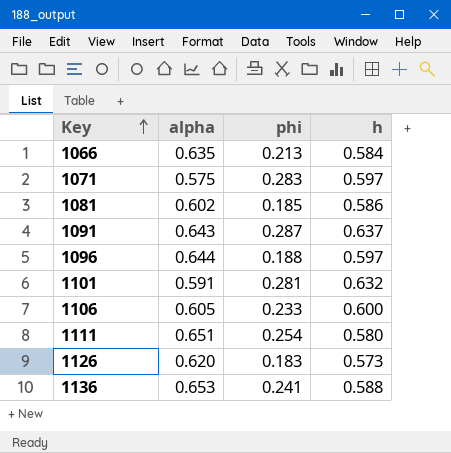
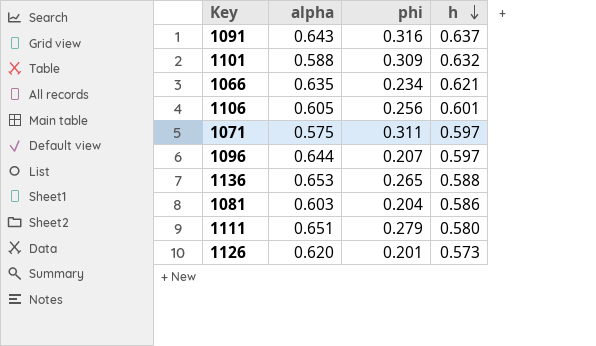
row order: Key ascending -> h descending
1091 | phi: 0.287 -> 0.316
1101 | alpha: 0.591 -> 0.588
1101 | phi: 0.281 -> 0.309
1066 | phi: 0.213 -> 0.234
1066 | h: 0.584 -> 0.621
1106 | phi: 0.233 -> 0.256
1106 | h: 0.600 -> 0.601
1071 | phi: 0.283 -> 0.311
1096 | phi: 0.188 -> 0.207
1136 | phi: 0.241 -> 0.265
1081 | alpha: 0.602 -> 0.603
1081 | phi: 0.185 -> 0.204
1111 | phi: 0.254 -> 0.279
1126 | phi: 0.183 -> 0.201

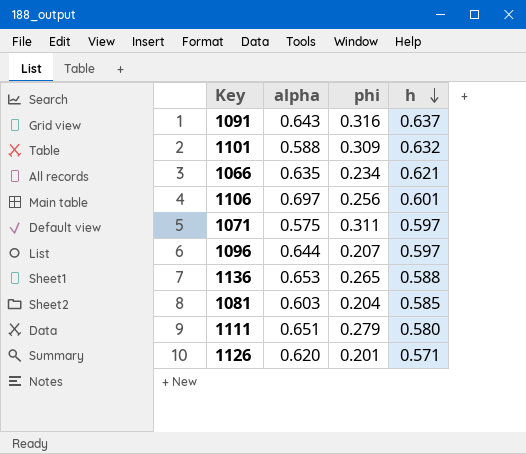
1106 | alpha: 0.605 -> 0.697
1081 | h: 0.586 -> 0.585
1126 | h: 0.573 -> 0.571

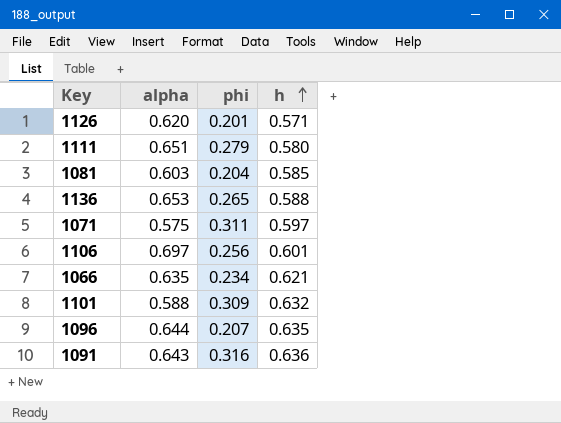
row order: h descending -> h ascending
1096 | h: 0.597 -> 0.635
1091 | h: 0.637 -> 0.636

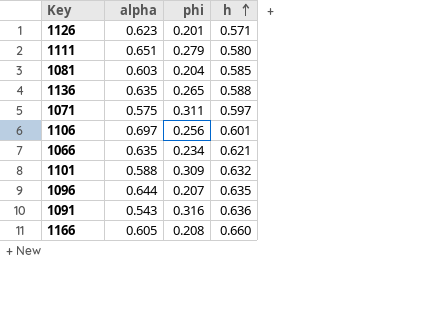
1126 | alpha: 0.620 -> 0.623
1136 | alpha: 0.653 -> 0.635
1091 | alpha: 0.643 -> 0.543
row 1166: none -> 0.605 | 0.208 | 0.660

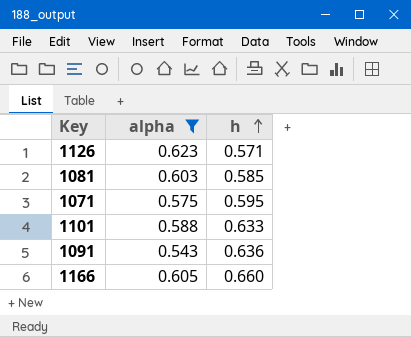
filter: none -> alpha <= 0.623
column phi | position: 3 -> none
1071 | h: 0.597 -> 0.595
1101 | h: 0.632 -> 0.633

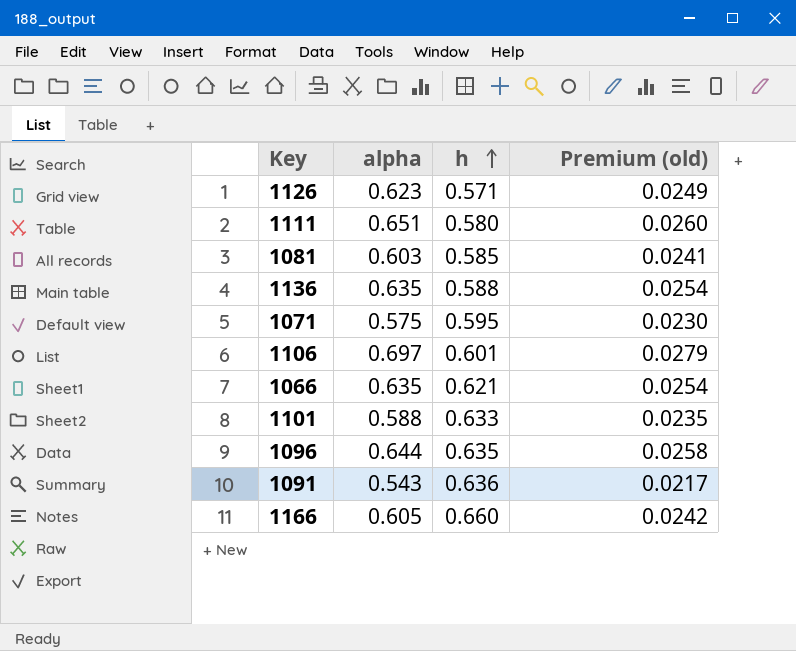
filter: alpha <= 0.623 -> none
column Premium (old) | formula: none -> [alpha] * 0.04

